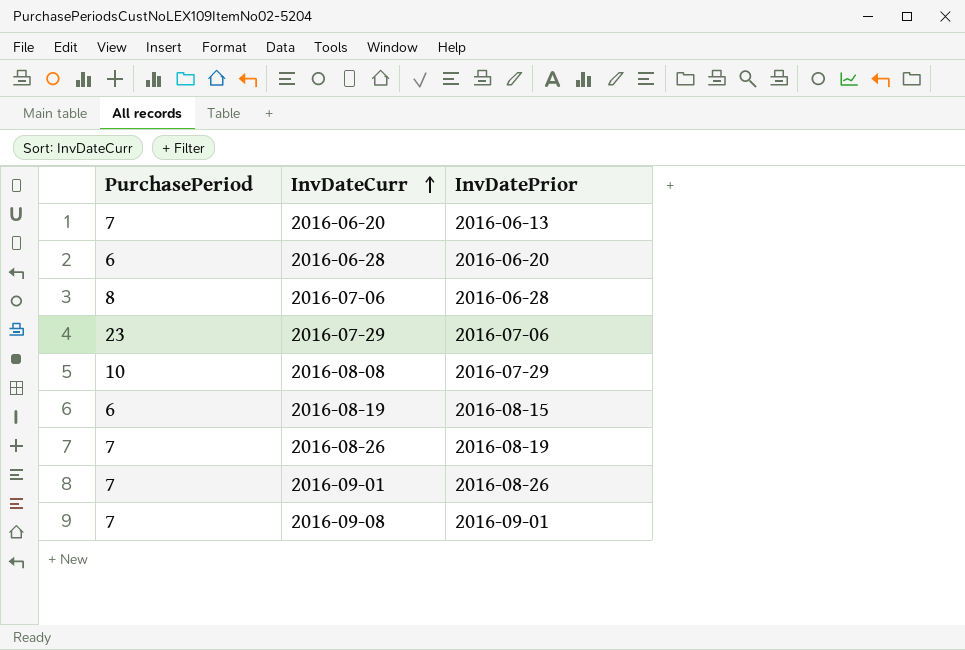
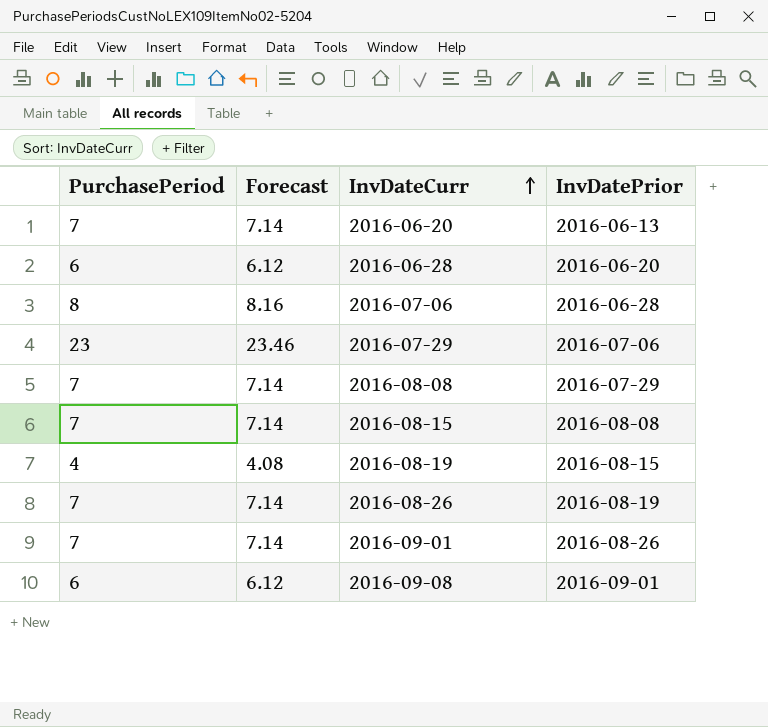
column Forecast | formula: none -> [PurchasePeriod] * 1.02
2016-08-08 | PurchasePeriod: 10 -> 7
row 2016-08-15: none -> 7 | 7.14 | 2016-08-08
2016-08-19 | PurchasePeriod: 6 -> 4
2016-09-08 | PurchasePeriod: 7 -> 6

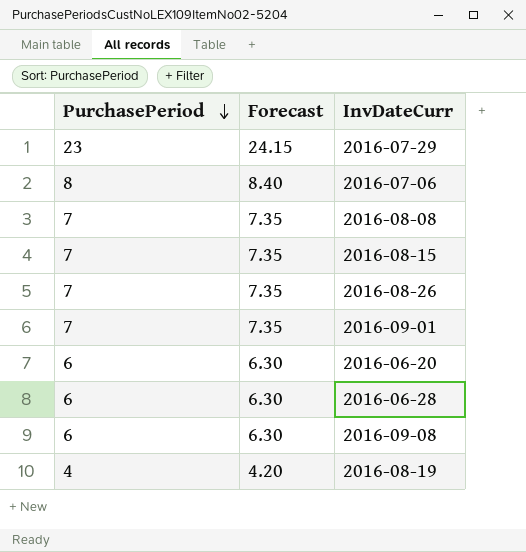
row order: InvDateCurr ascending -> PurchasePeriod descending
column InvDatePrior | position: 4 -> none
column Forecast | formula: [PurchasePeriod] * 1.02 -> [PurchasePeriod] * 1.05
2016-06-20 | PurchasePeriod: 7 -> 6

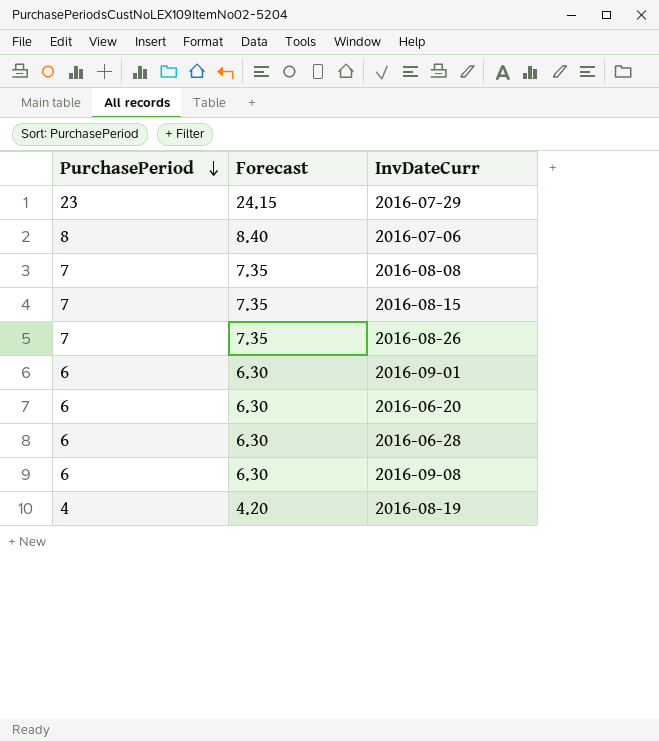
2016-09-01 | PurchasePeriod: 7 -> 6
2016-09-01 | Forecast: 7.35 -> 6.30

